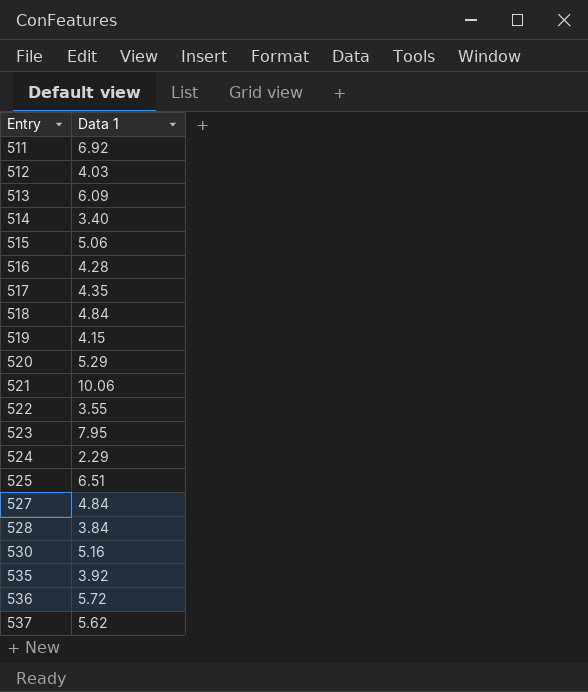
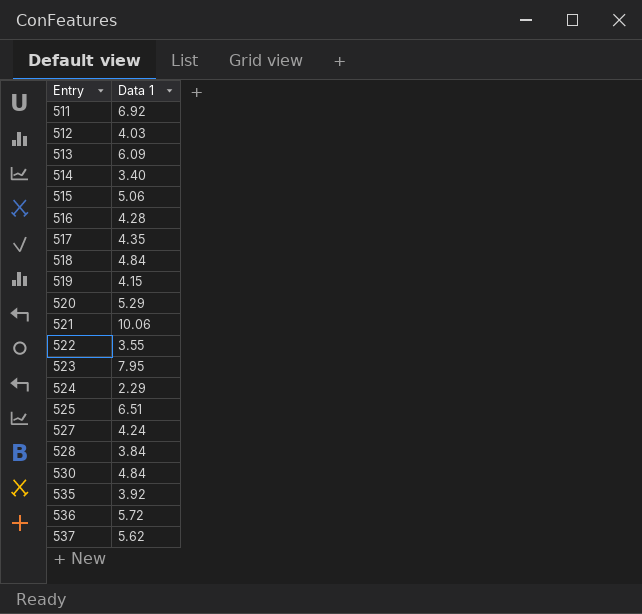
527 | Data 1: 4.84 -> 4.24
530 | Data 1: 5.16 -> 4.84

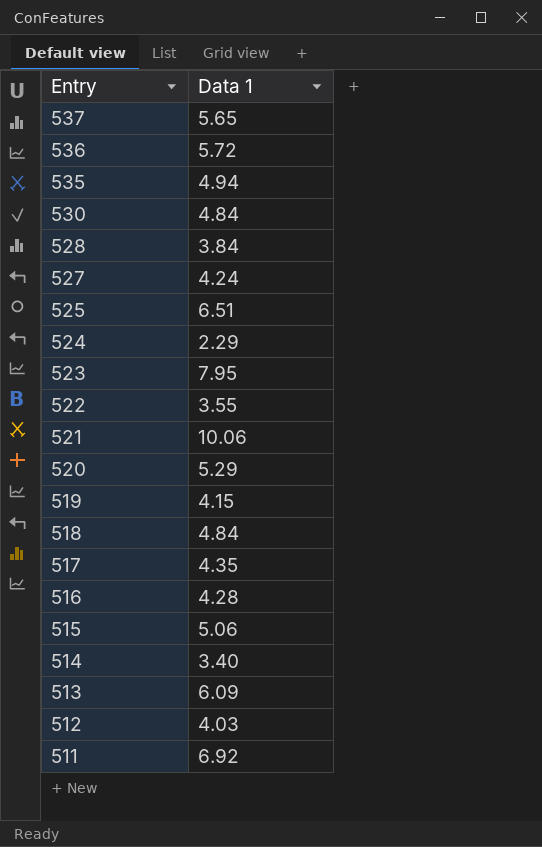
row order: Entry ascending -> Entry descending
537 | Data 1: 5.62 -> 5.65
535 | Data 1: 3.92 -> 4.94

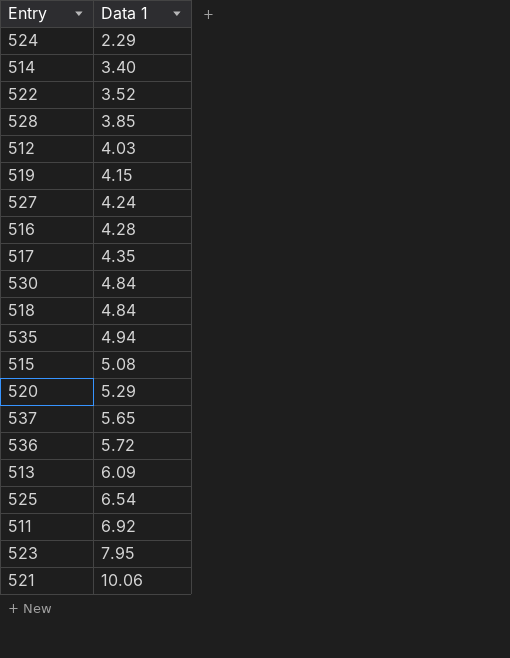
row order: Entry descending -> Data 1 ascending
522 | Data 1: 3.55 -> 3.52
528 | Data 1: 3.84 -> 3.85
515 | Data 1: 5.06 -> 5.08
525 | Data 1: 6.51 -> 6.54

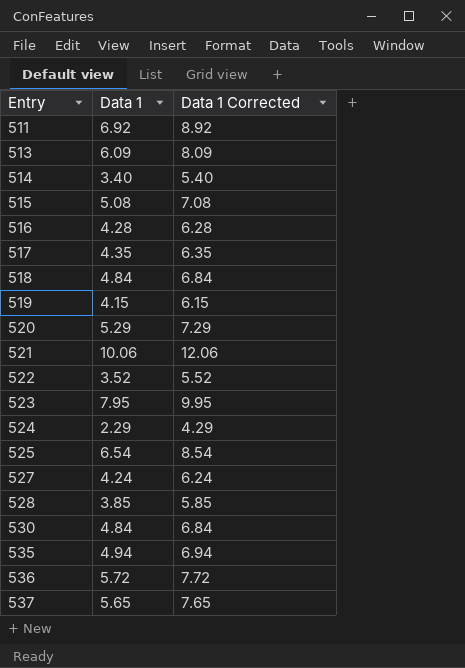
row order: Data 1 ascending -> Entry ascending
column Data 1 Corrected | formula: none -> [Data 1] + 2
row 512: 4.03 -> none

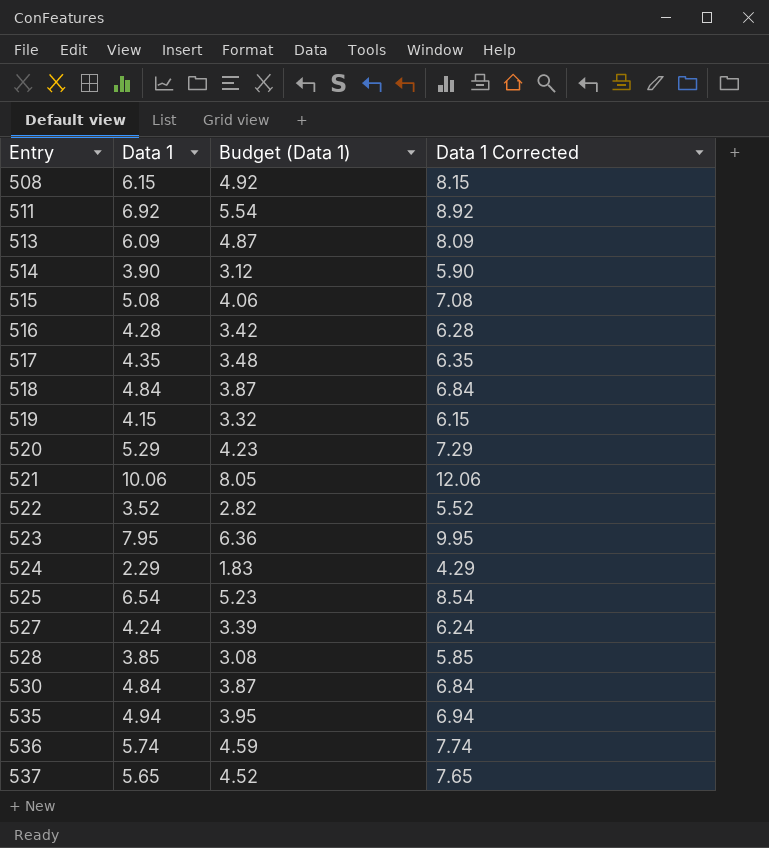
column Budget (Data 1) | formula: none -> [Data 1] * 0.8
row 508: none -> 6.15 | 4.92 | 8.15
514 | Data 1: 3.40 -> 3.90
514 | Data 1 Corrected: 5.40 -> 5.90
536 | Data 1: 5.72 -> 5.74
536 | Data 1 Corrected: 7.72 -> 7.74

